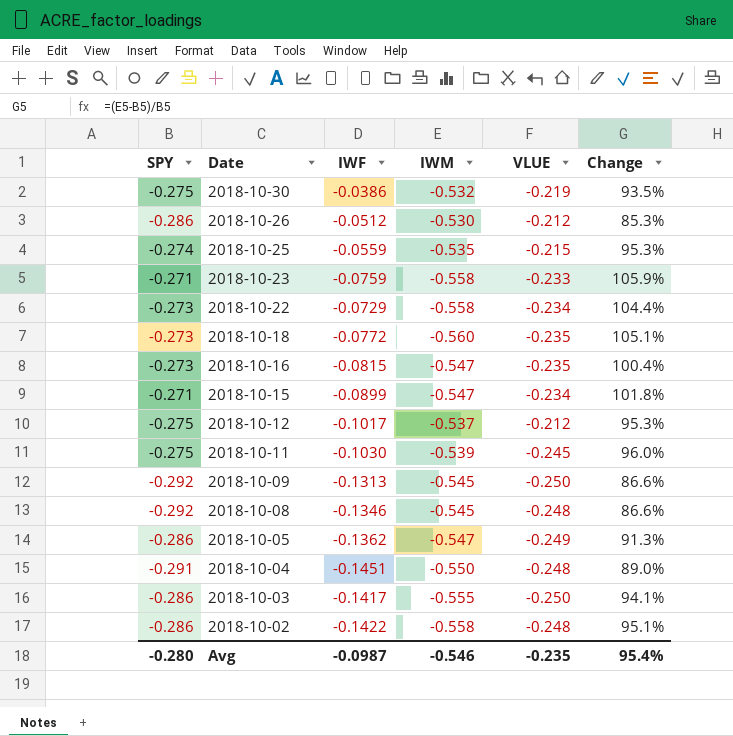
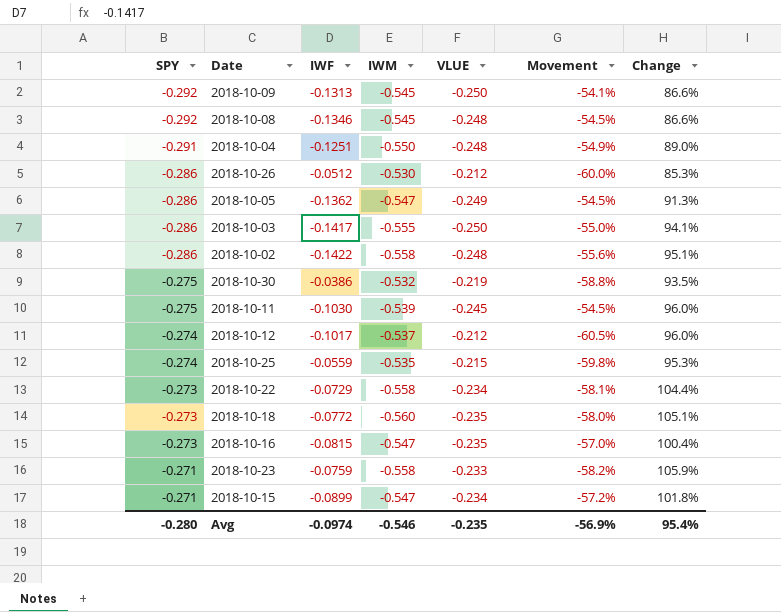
row order: Date descending -> SPY ascending
column Movement | formula: none -> ([VLUE] - [IWM]) / [IWM]
2018-10-04 | IWF: -0.1451 -> -0.1251
2018-10-12 | SPY: -0.275 -> -0.274
2018-10-12 | Change: 95.3% -> 96.0%
Avg | IWF: -0.0987 -> -0.0974

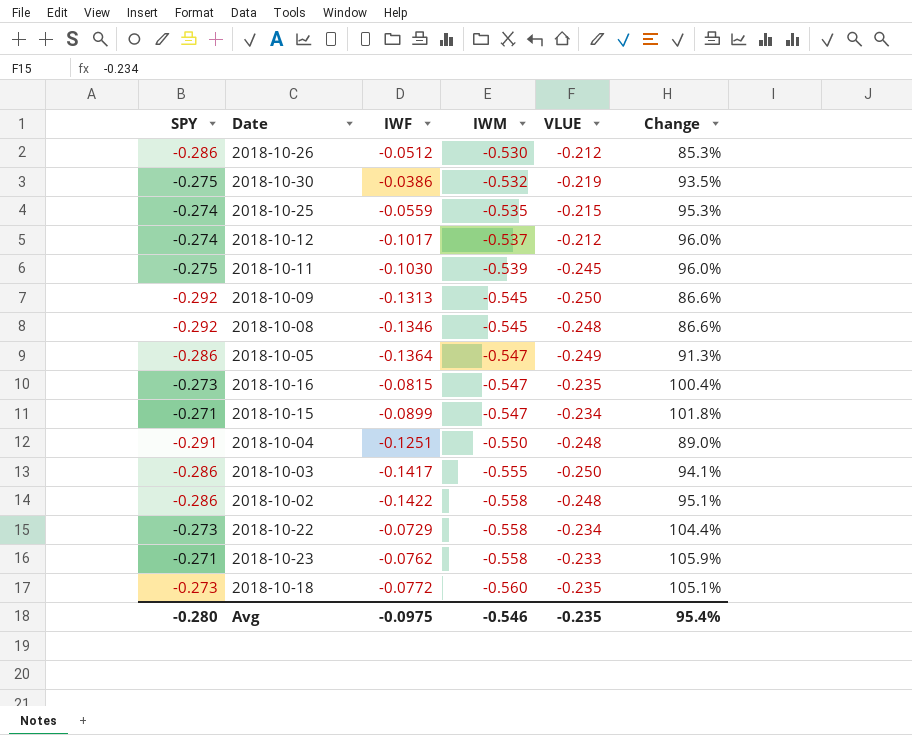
row order: SPY ascending -> IWM descending
column Movement | formula: ([VLUE] - [IWM]) / [IWM] -> none
2018-10-05 | IWF: -0.1362 -> -0.1364
2018-10-23 | IWF: -0.0759 -> -0.0762
Avg | IWF: -0.0974 -> -0.0975

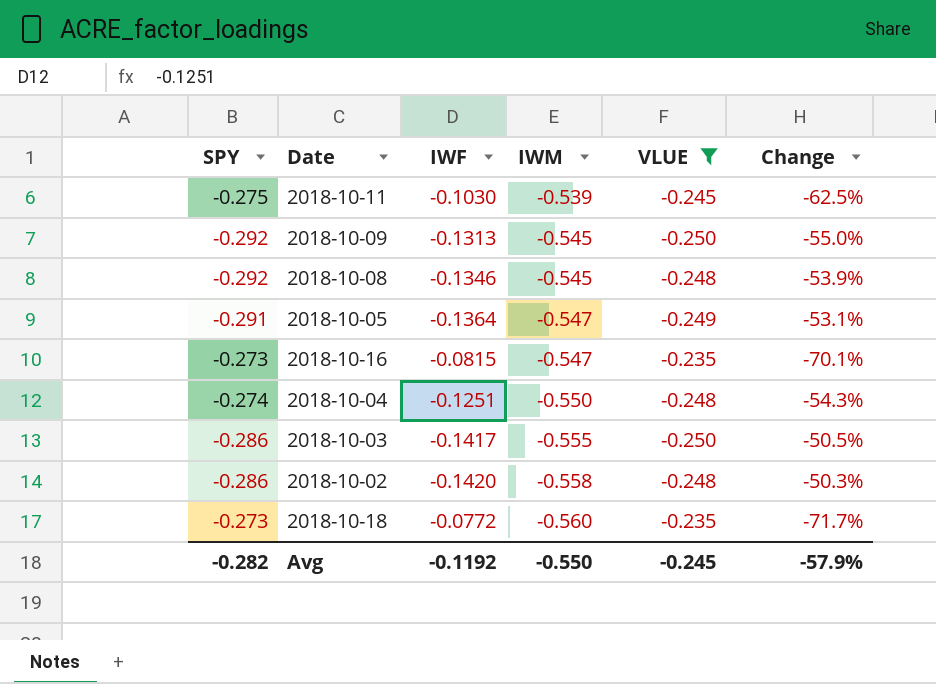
filter: none -> VLUE <= -0.235
column Change | formula: ([IWM] - [SPY]) / [SPY] -> ([IWF] - [SPY]) / [SPY]
2018-10-05 | SPY: -0.286 -> -0.291
2018-10-04 | SPY: -0.291 -> -0.274
2018-10-02 | IWF: -0.1422 -> -0.1420
Avg | SPY: -0.280 -> -0.282
Avg | IWF: -0.0975 -> -0.1192
Avg | IWM: -0.546 -> -0.550
Avg | VLUE: -0.235 -> -0.245
Avg | Change: 95.4% -> -57.9%

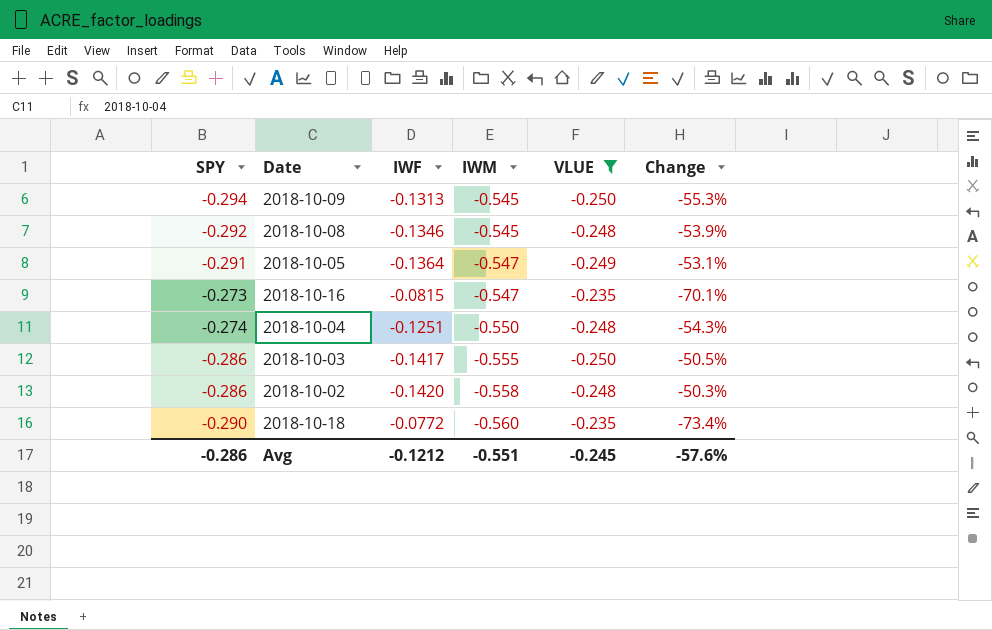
row 2018-10-11: -0.275 | -0.1030 | -0.539 | -0.245 | -62.5% -> none
2018-10-09 | SPY: -0.292 -> -0.294
2018-10-09 | Change: -55.0% -> -55.3%
2018-10-18 | SPY: -0.273 -> -0.290
2018-10-18 | Change: -71.7% -> -73.4%
Avg | SPY: -0.282 -> -0.286
Avg | IWF: -0.1192 -> -0.1212
Avg | IWM: -0.550 -> -0.551
Avg | Change: -57.9% -> -57.6%

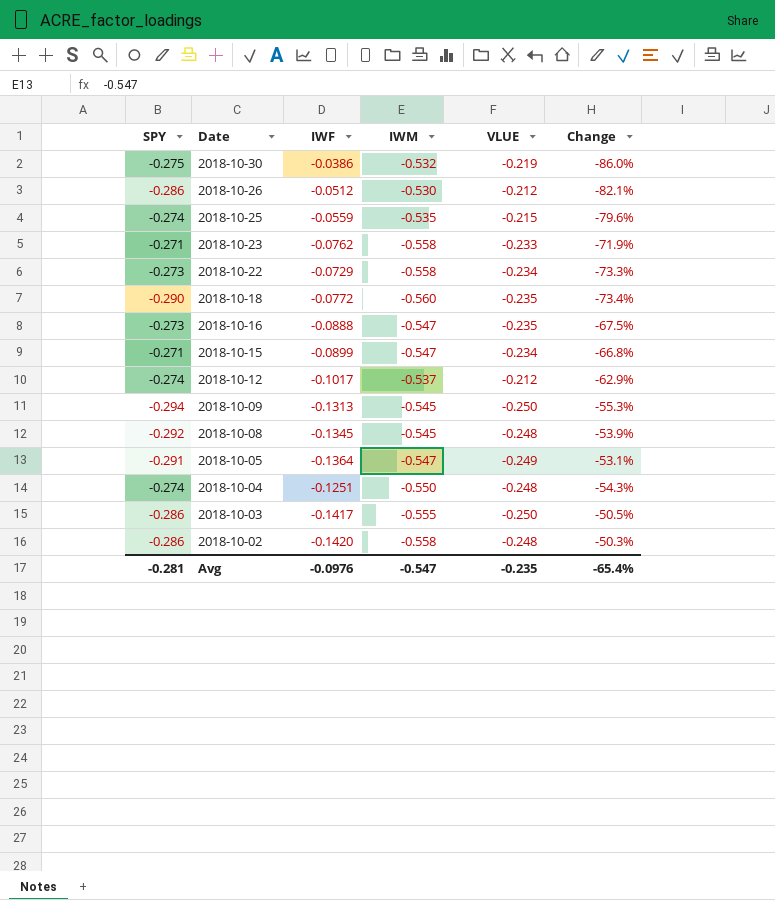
filter: VLUE <= -0.235 -> none
row order: IWM descending -> Date descending
2018-10-16 | IWF: -0.0815 -> -0.0888
2018-10-16 | Change: -70.1% -> -67.5%
2018-10-08 | IWF: -0.1346 -> -0.1345
Avg | SPY: -0.286 -> -0.281
Avg | IWF: -0.1212 -> -0.0976
Avg | IWM: -0.551 -> -0.547
Avg | VLUE: -0.245 -> -0.235
Avg | Change: -57.6% -> -65.4%

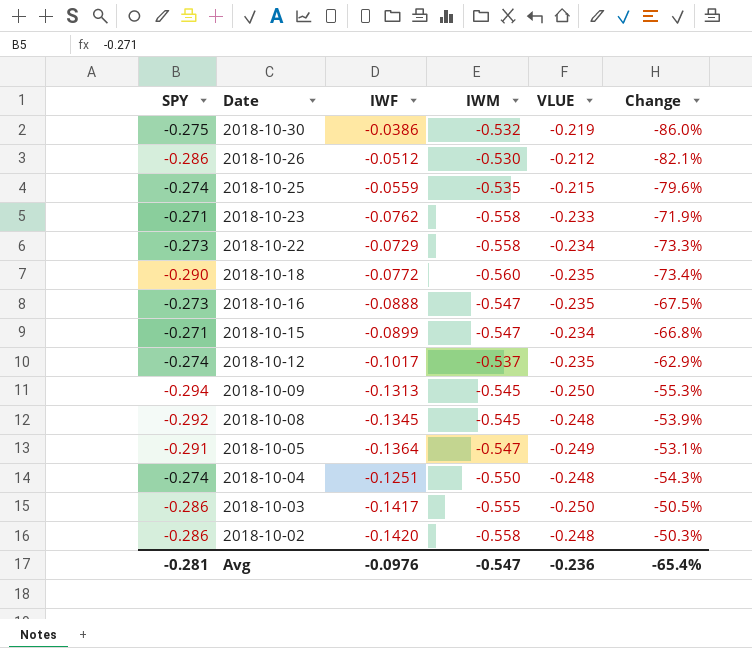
2018-10-12 | VLUE: -0.212 -> -0.235
Avg | VLUE: -0.235 -> -0.236

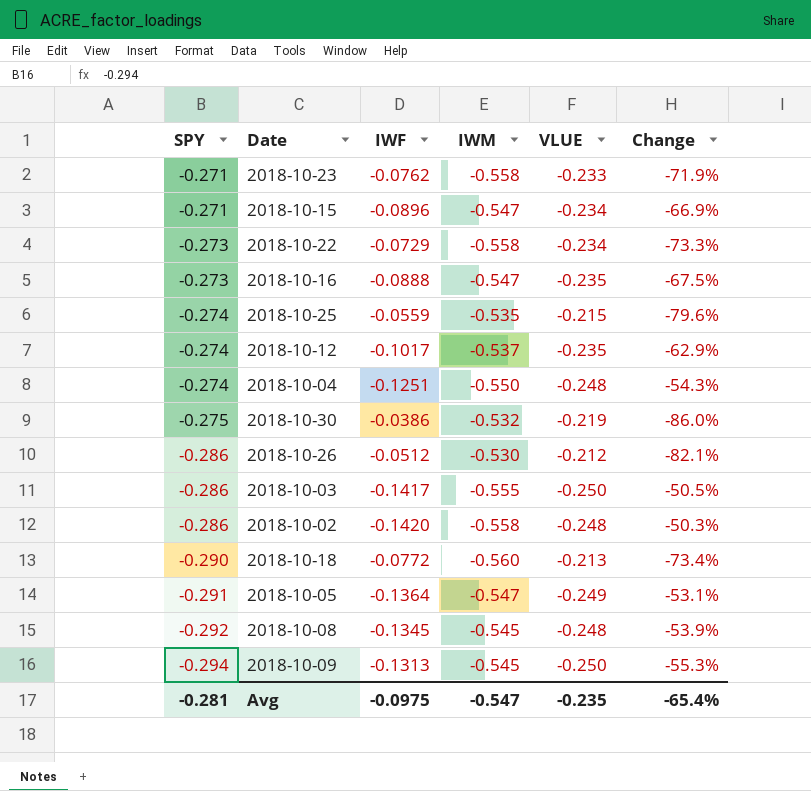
row order: Date descending -> SPY descending
2018-10-15 | IWF: -0.0899 -> -0.0896
2018-10-15 | Change: -66.8% -> -66.9%
2018-10-18 | VLUE: -0.235 -> -0.213
Avg | IWF: -0.0976 -> -0.0975
Avg | VLUE: -0.236 -> -0.235

